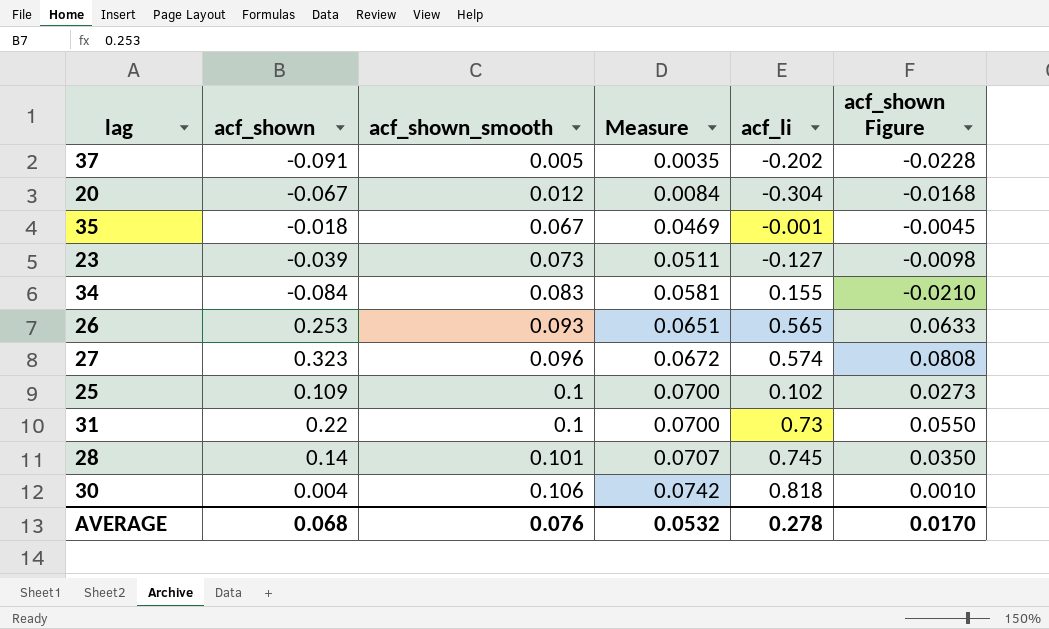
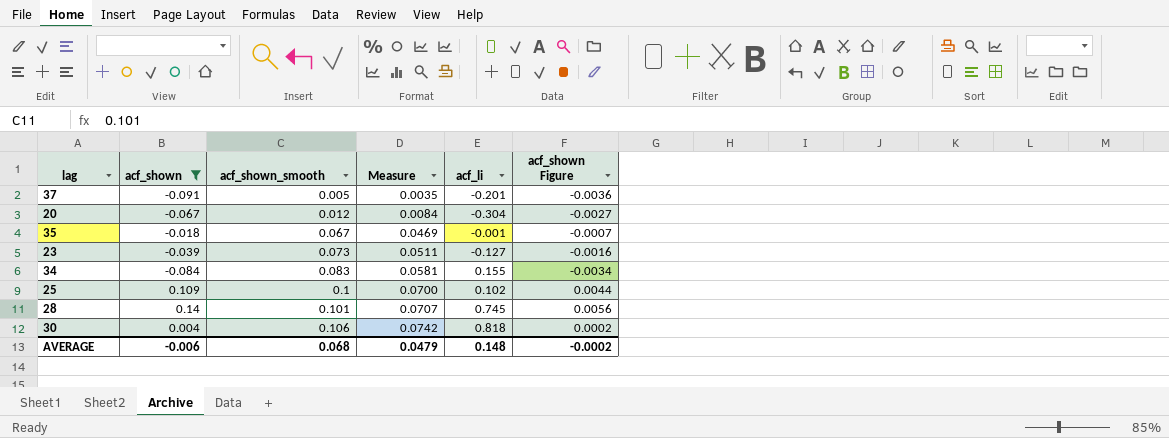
filter: none -> acf_shown <= 0.14
column acf_shown Figure | formula: [acf_shown] * 0.25 -> [acf_shown] * 0.04
37 | acf_li: -0.202 -> -0.201
AVERAGE | acf_shown: 0.068 -> -0.006
AVERAGE | acf_shown_smooth: 0.076 -> 0.068
AVERAGE | Measure: 0.0532 -> 0.0479
AVERAGE | acf_li: 0.278 -> 0.148
AVERAGE | acf_shown Figure: 0.0170 -> -0.0002

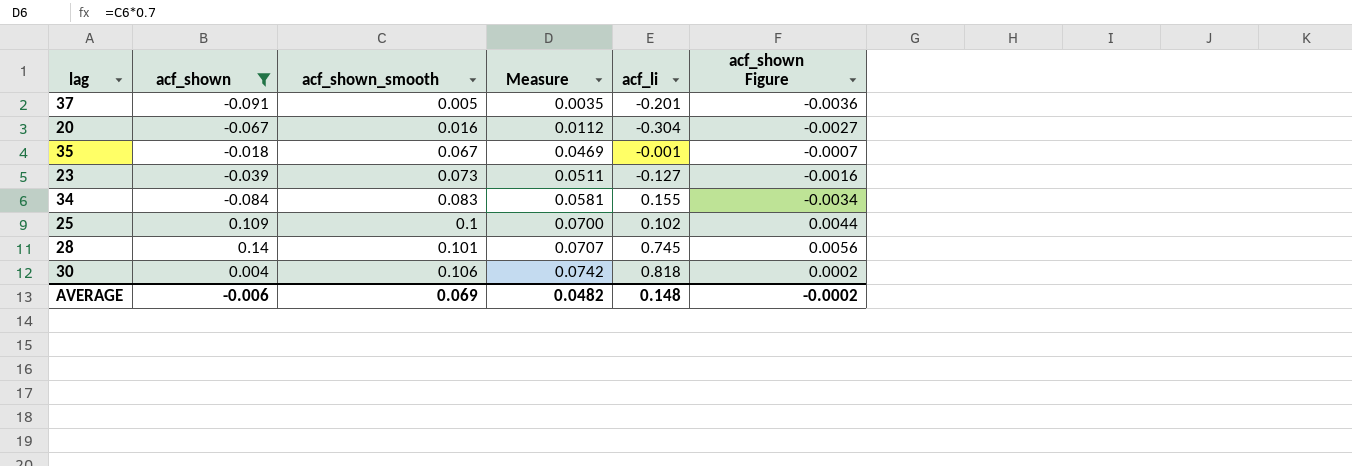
20 | acf_shown_smooth: 0.012 -> 0.016
20 | Measure: 0.0084 -> 0.0112
AVERAGE | acf_shown_smooth: 0.068 -> 0.069
AVERAGE | Measure: 0.0479 -> 0.0482

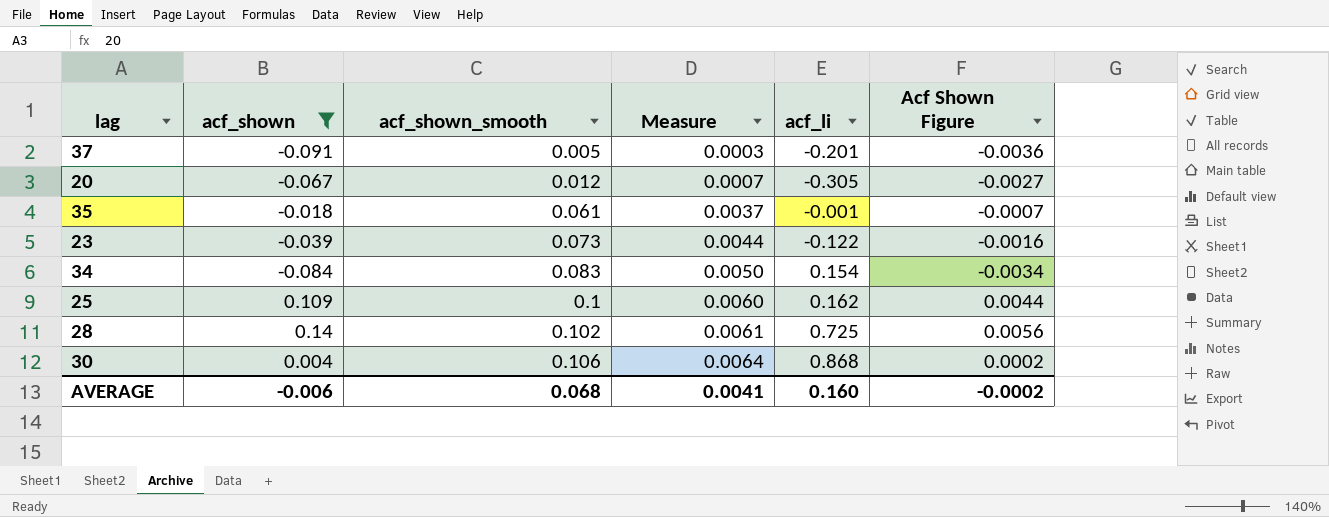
column Measure | formula: [acf_shown_smooth] * 0.7 -> [acf_shown_smooth] * 0.06
column name: acf_shown Figure -> Acf Shown Figure
20 | acf_shown_smooth: 0.016 -> 0.012
20 | acf_li: -0.304 -> -0.305
35 | acf_shown_smooth: 0.067 -> 0.061
23 | acf_li: -0.127 -> -0.122
34 | acf_li: 0.155 -> 0.154
25 | acf_li: 0.102 -> 0.162
28 | acf_shown_smooth: 0.101 -> 0.102
28 | acf_li: 0.745 -> 0.725
30 | acf_li: 0.818 -> 0.868
AVERAGE | acf_shown_smooth: 0.069 -> 0.068
AVERAGE | Measure: 0.0482 -> 0.0041
AVERAGE | acf_li: 0.148 -> 0.160

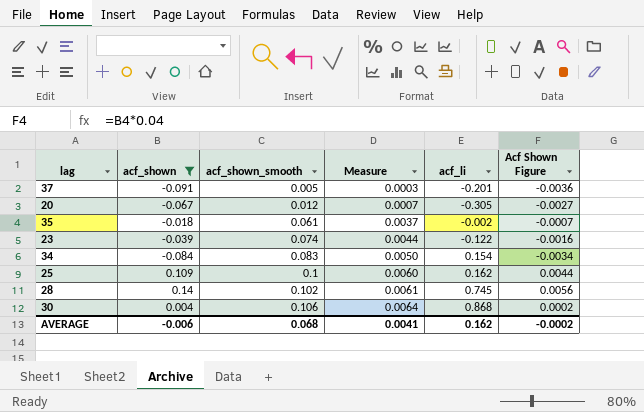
35 | acf_li: -0.001 -> -0.002
23 | acf_shown_smooth: 0.073 -> 0.074
28 | acf_li: 0.725 -> 0.745
AVERAGE | acf_li: 0.160 -> 0.162

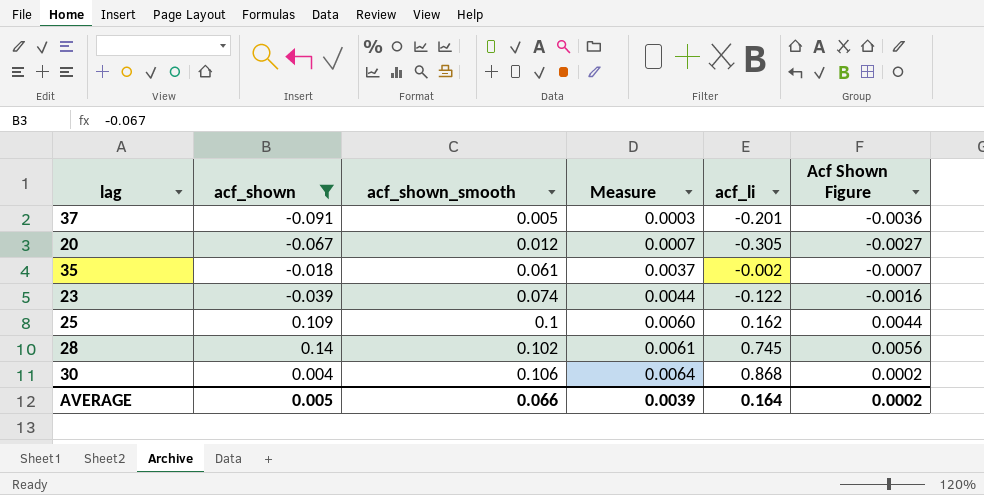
row 34: -0.084 | 0.083 | 0.0050 | 0.154 | -0.0034 -> none
AVERAGE | acf_shown: -0.006 -> 0.005
AVERAGE | acf_shown_smooth: 0.068 -> 0.066
AVERAGE | Measure: 0.0041 -> 0.0039
AVERAGE | acf_li: 0.162 -> 0.164
AVERAGE | Acf Shown Figure: -0.0002 -> 0.0002

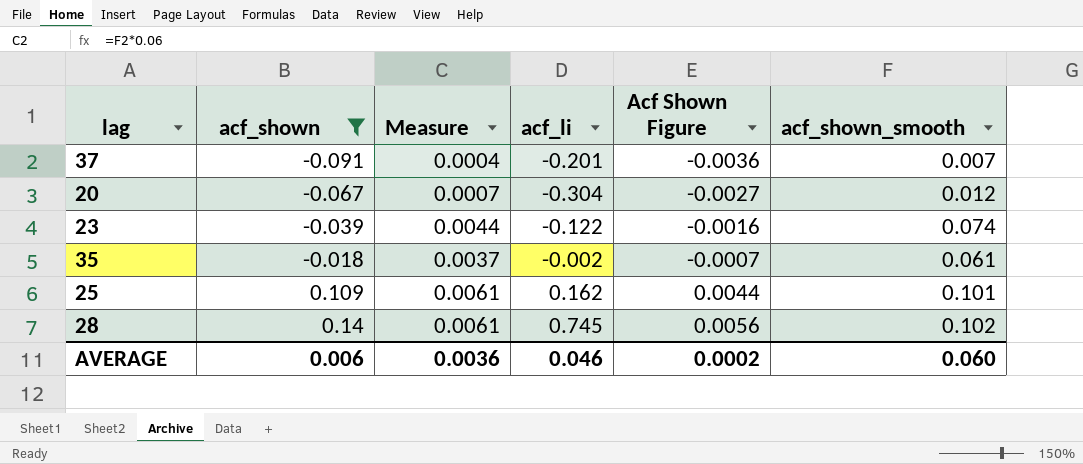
row order: acf_shown_smooth ascending -> acf_shown ascending
column acf_shown_smooth | position: 3 -> 6
row 30: 0.004 | 0.106 | 0.0064 | 0.868 | 0.0002 -> none
37 | Measure: 0.0003 -> 0.0004
37 | acf_shown_smooth: 0.005 -> 0.007
20 | acf_li: -0.305 -> -0.304
25 | Measure: 0.0060 -> 0.0061
25 | acf_shown_smooth: 0.1 -> 0.101
AVERAGE | acf_shown: 0.005 -> 0.006
AVERAGE | Measure: 0.0039 -> 0.0036
AVERAGE | acf_li: 0.164 -> 0.046
AVERAGE | acf_shown_smooth: 0.066 -> 0.060

